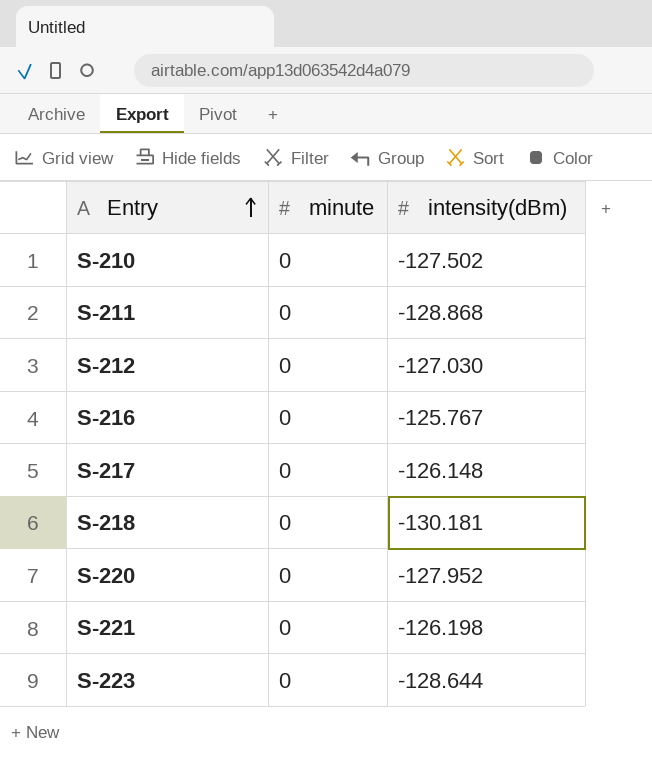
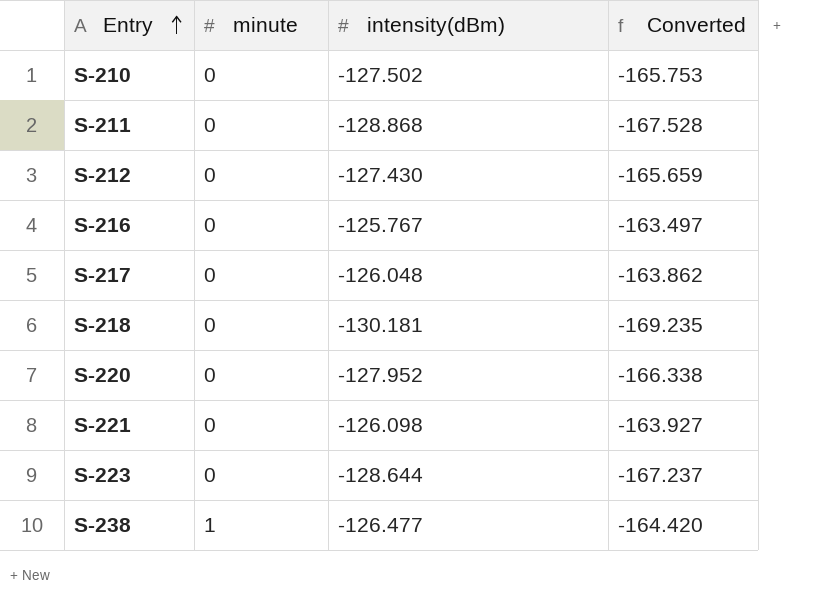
column Converted | formula: none -> [intensity(dBm)] * 1.3
S-212 | intensity(dBm): -127.030 -> -127.430
S-217 | intensity(dBm): -126.148 -> -126.048
S-221 | intensity(dBm): -126.198 -> -126.098
row S-238: none -> 1 | -126.477 | -164.420

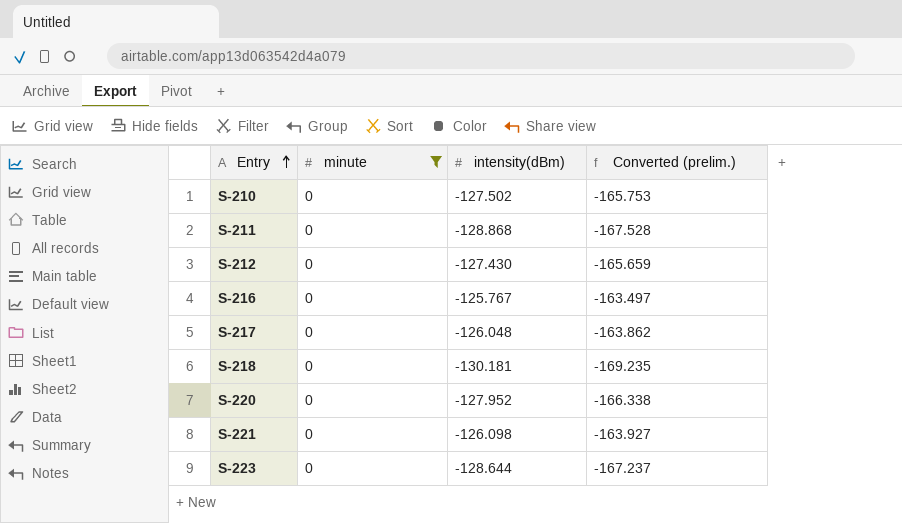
filter: none -> minute = 0
column name: Converted -> Converted (prelim.)

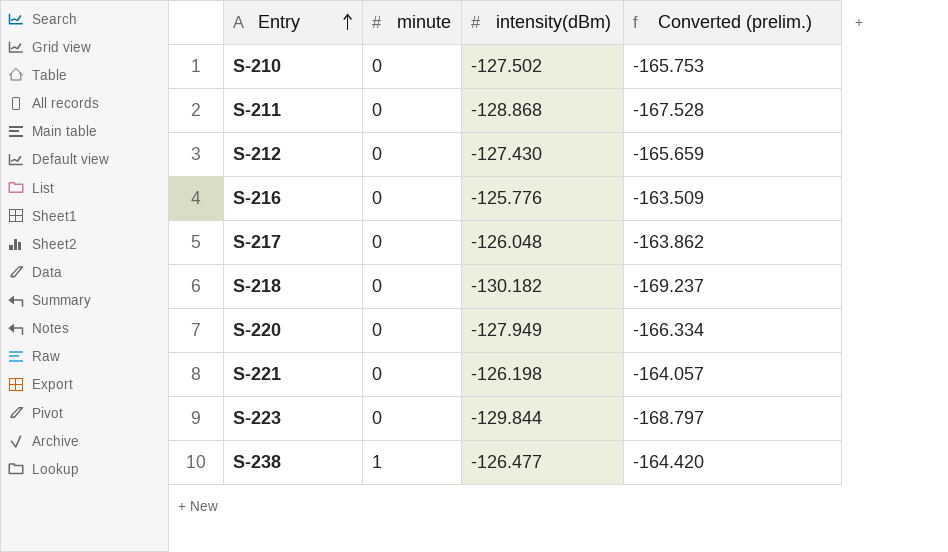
filter: minute = 0 -> none
S-216 | intensity(dBm): -125.767 -> -125.776
S-216 | Converted (prelim.): -163.497 -> -163.509
S-218 | intensity(dBm): -130.181 -> -130.182
S-218 | Converted (prelim.): -169.235 -> -169.237
S-220 | intensity(dBm): -127.952 -> -127.949
S-220 | Converted (prelim.): -166.338 -> -166.334
S-221 | intensity(dBm): -126.098 -> -126.198
S-221 | Converted (prelim.): -163.927 -> -164.057
S-223 | intensity(dBm): -128.644 -> -129.844
S-223 | Converted (prelim.): -167.237 -> -168.797

